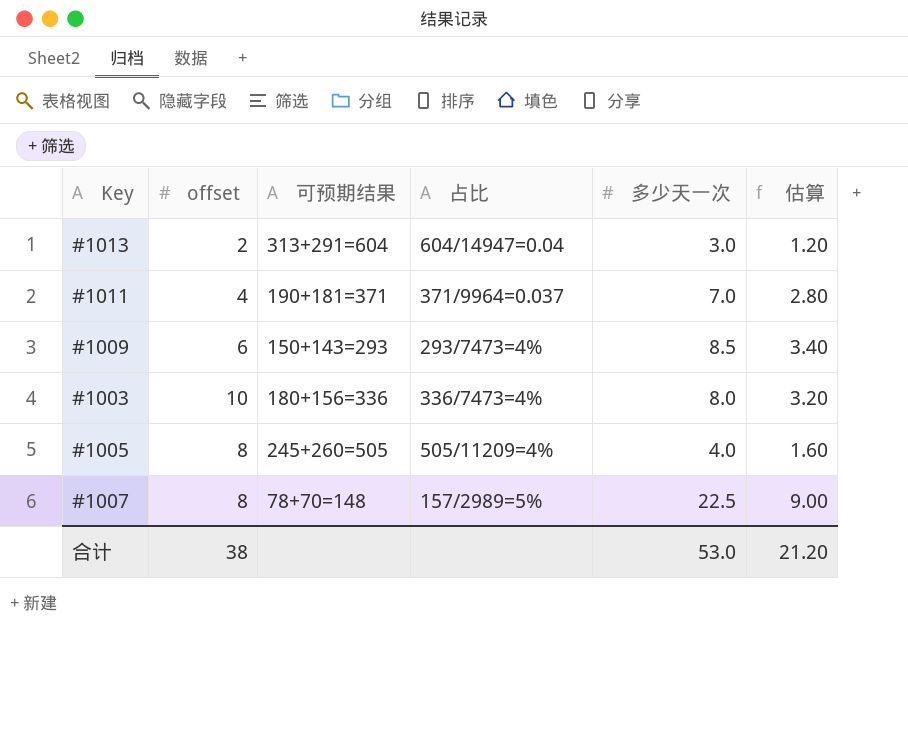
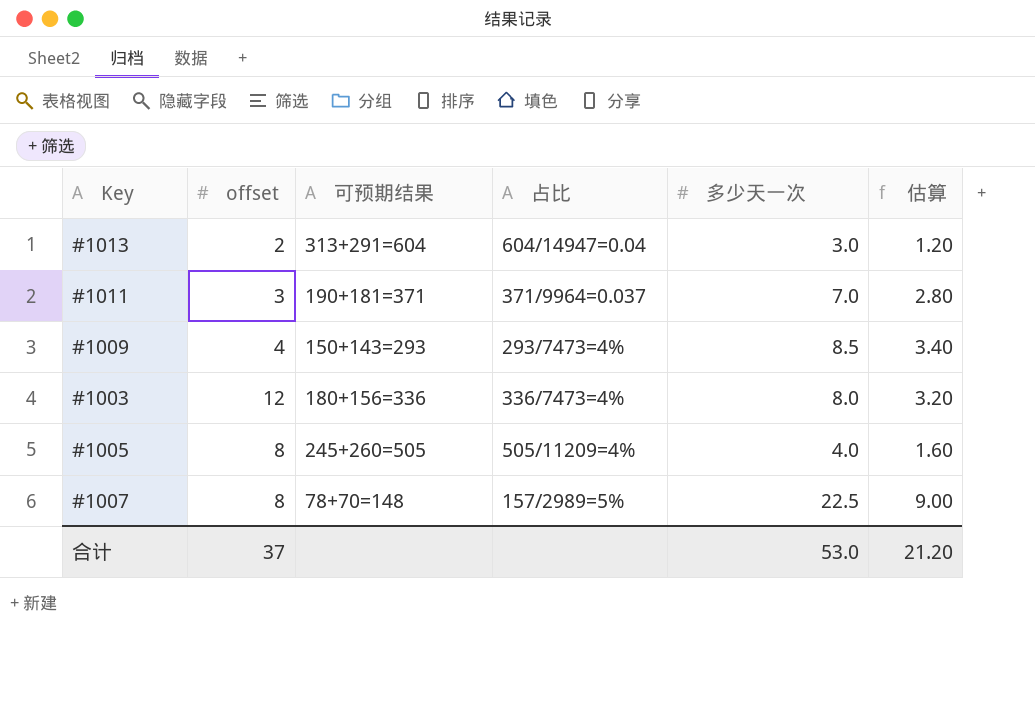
#1011 | offset: 4 -> 3
#1009 | offset: 6 -> 4
#1003 | offset: 10 -> 12
合计 | offset: 38 -> 37

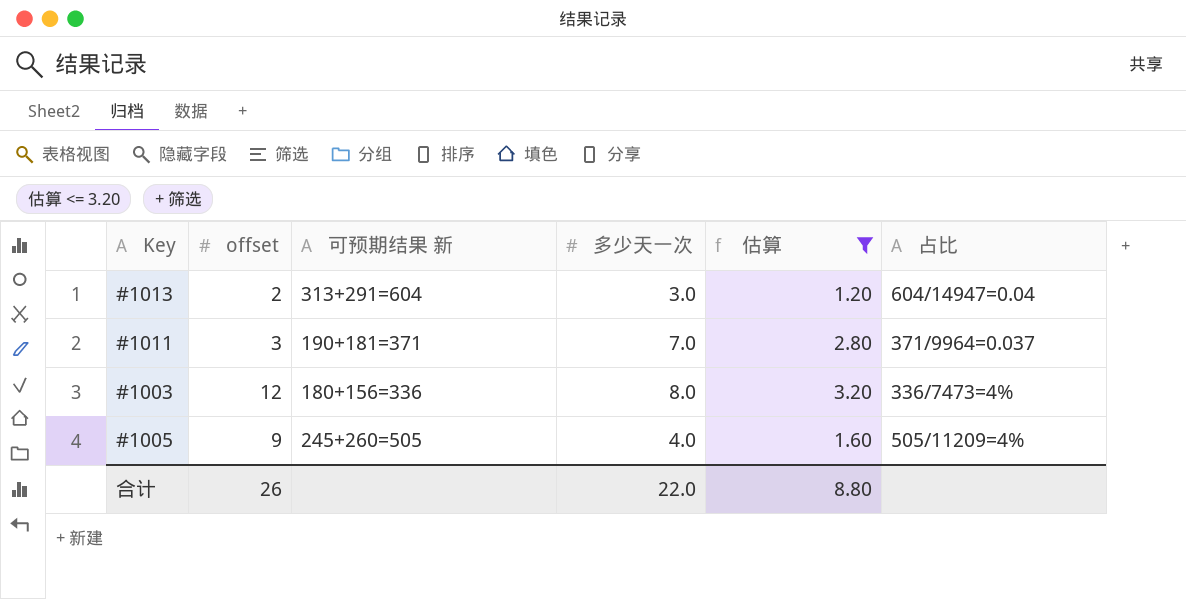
filter: none -> 估算 <= 3.20
column name: 可预期结果 -> 可预期结果 新
column 占比 | position: 4 -> 6
#1005 | offset: 8 -> 9
合计 | offset: 37 -> 26
合计 | 多少天一次: 53.0 -> 22.0
合计 | 估算: 21.20 -> 8.80

